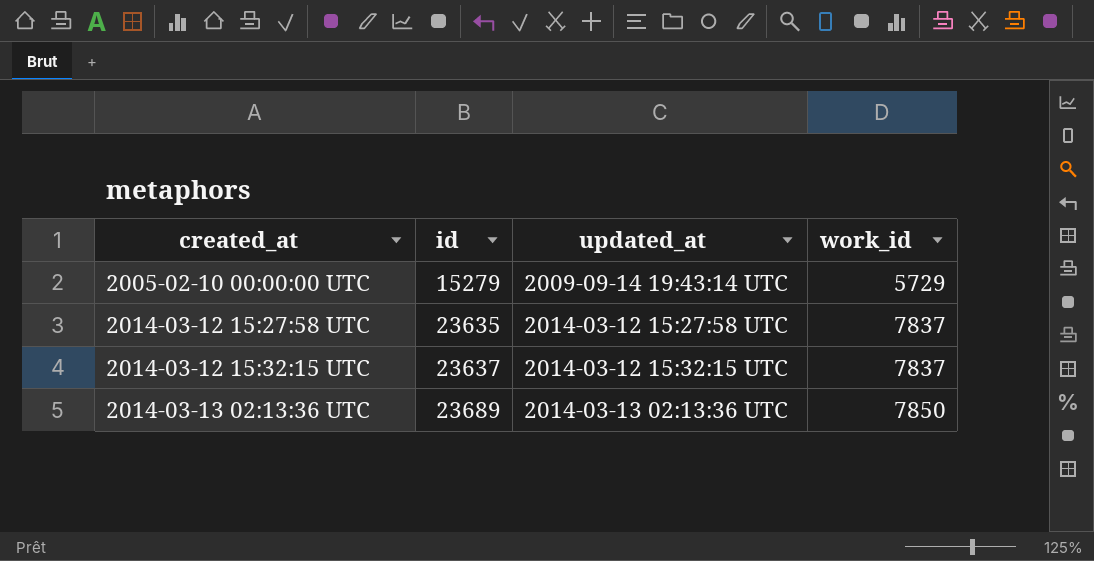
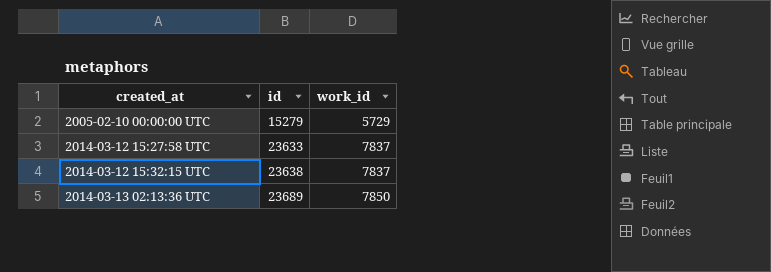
column updated_at | position: 3 -> none
2014-03-12 15:27:58 UTC | id: 23635 -> 23633
2014-03-12 15:32:15 UTC | id: 23637 -> 23638

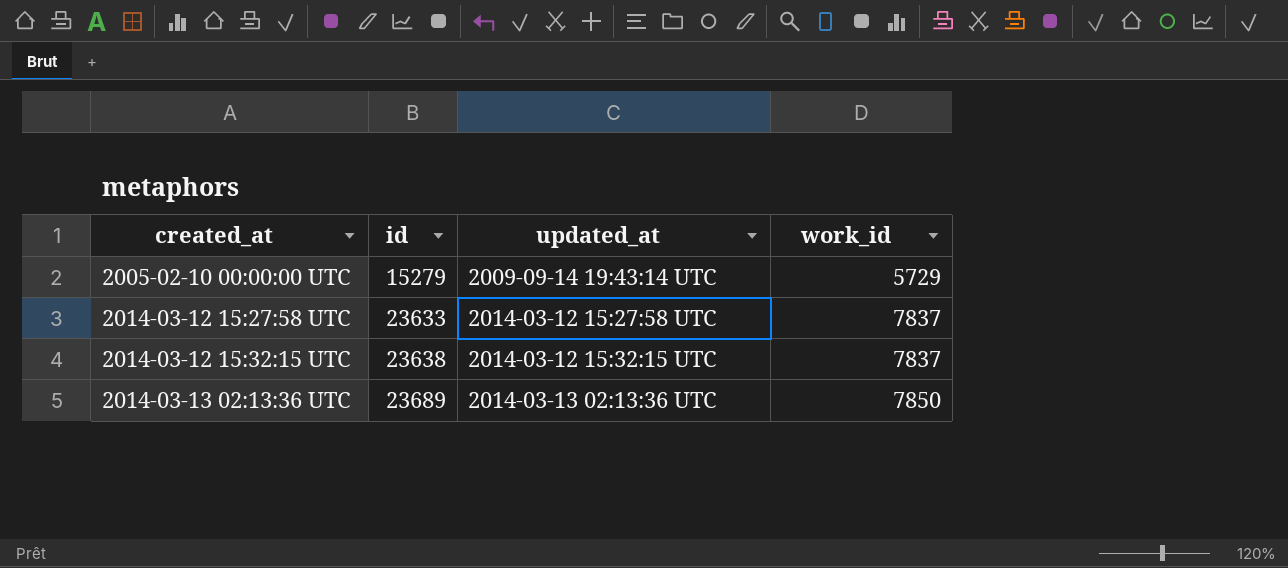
column updated_at | position: none -> 3

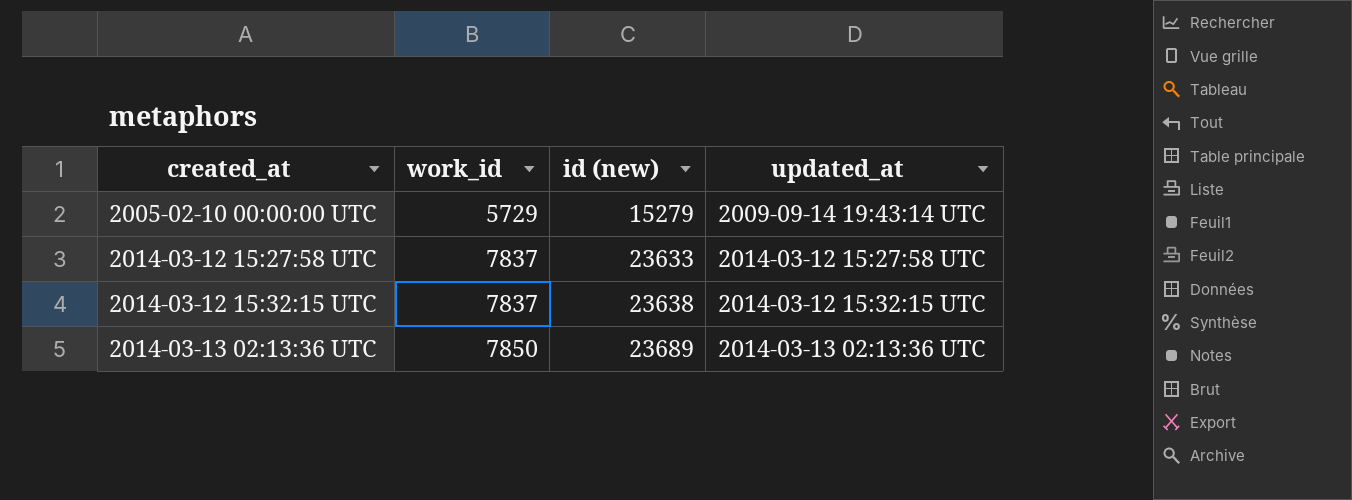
column work_id | position: 4 -> 2
column name: id -> id (new)

